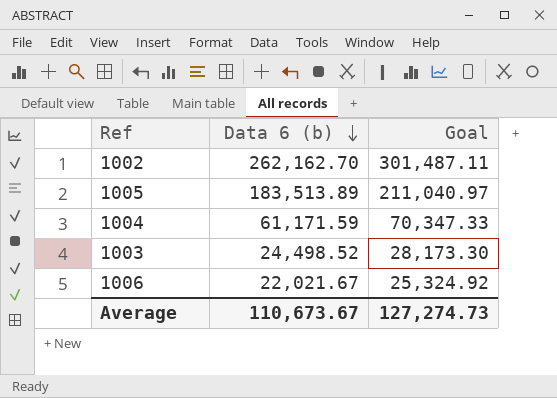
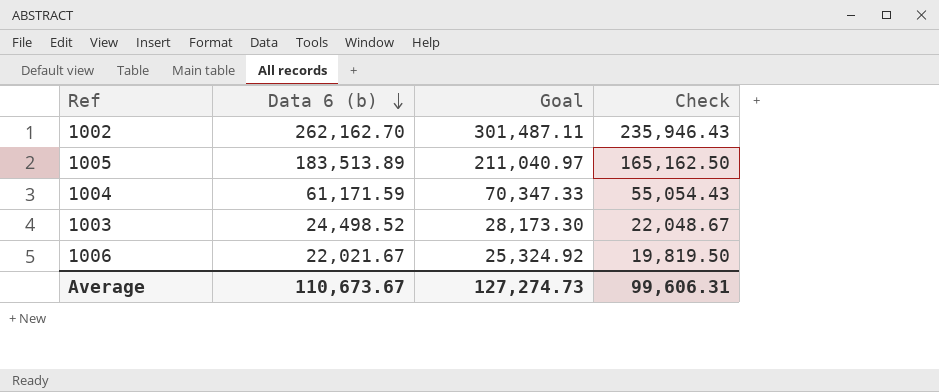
column Check | formula: none -> [Data 6 (b)] * 0.9

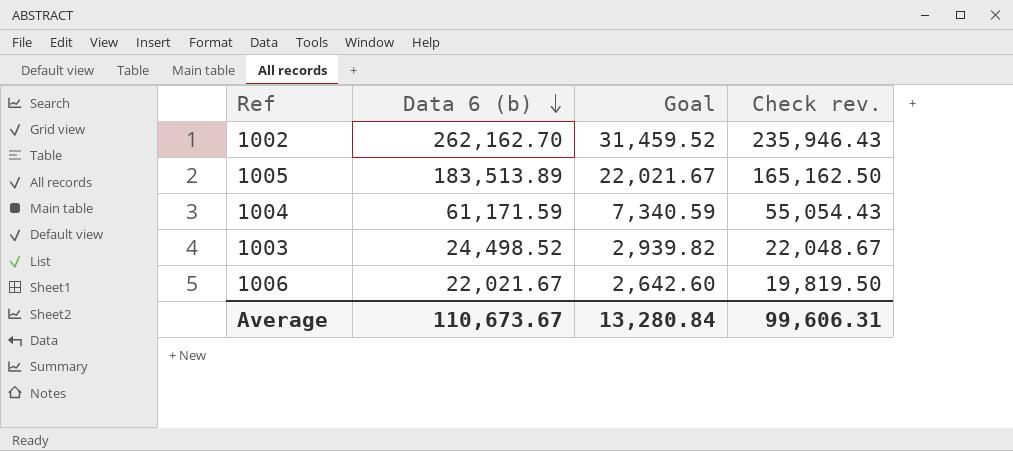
column Goal | formula: [Data 6 (b)] * 1.15 -> [Data 6 (b)] * 0.12
column name: Check -> Check rev.
Average | Goal: 127,274.73 -> 13,280.84

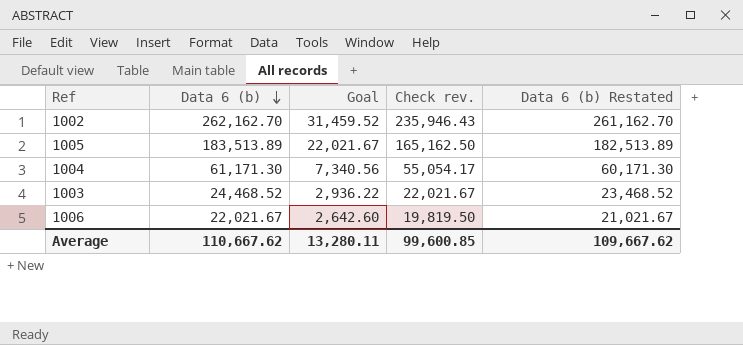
column Data 6 (b) Restated | formula: none -> [Data 6 (b)] - 1000
1004 | Data 6 (b): 61,171.59 -> 61,171.30
1004 | Goal: 7,340.59 -> 7,340.56
1004 | Check rev.: 55,054.43 -> 55,054.17
1003 | Data 6 (b): 24,498.52 -> 24,468.52
1003 | Goal: 2,939.82 -> 2,936.22
1003 | Check rev.: 22,048.67 -> 22,021.67
Average | Data 6 (b): 110,673.67 -> 110,667.62
Average | Goal: 13,280.84 -> 13,280.11
Average | Check rev.: 99,606.31 -> 99,600.85

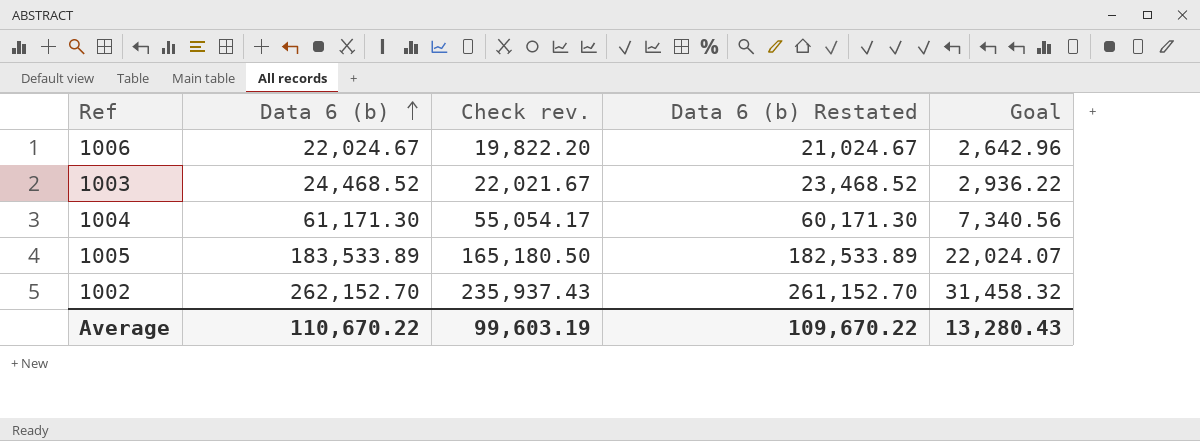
row order: Data 6 (b) descending -> Data 6 (b) ascending
column Goal | position: 3 -> 5
1006 | Data 6 (b): 22,021.67 -> 22,024.67
1006 | Check rev.: 19,819.50 -> 19,822.20
1006 | Data 6 (b) Restated: 21,021.67 -> 21,024.67
1006 | Goal: 2,642.60 -> 2,642.96
1005 | Data 6 (b): 183,513.89 -> 183,533.89
1005 | Check rev.: 165,162.50 -> 165,180.50
1005 | Data 6 (b) Restated: 182,513.89 -> 182,533.89
1005 | Goal: 22,021.67 -> 22,024.07
1002 | Data 6 (b): 262,162.70 -> 262,152.70
1002 | Check rev.: 235,946.43 -> 235,937.43
1002 | Data 6 (b) Restated: 261,162.70 -> 261,152.70
1002 | Goal: 31,459.52 -> 31,458.32
Average | Data 6 (b): 110,667.62 -> 110,670.22
Average | Check rev.: 99,600.85 -> 99,603.19
Average | Data 6 (b) Restated: 109,667.62 -> 109,670.22
Average | Goal: 13,280.11 -> 13,280.43

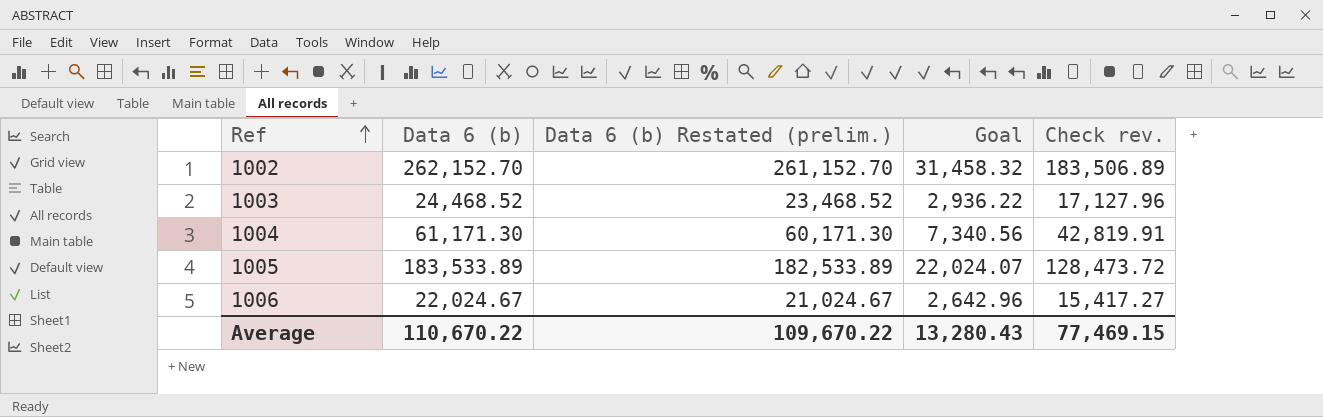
row order: Data 6 (b) ascending -> Ref ascending
column name: Data 6 (b) Restated -> Data 6 (b) Restated (prelim.)
column Check rev. | formula: [Data 6 (b)] * 0.9 -> [Data 6 (b)] * 0.7
column Check rev. | position: 3 -> 5
Average | Check rev.: 99,603.19 -> 77,469.15

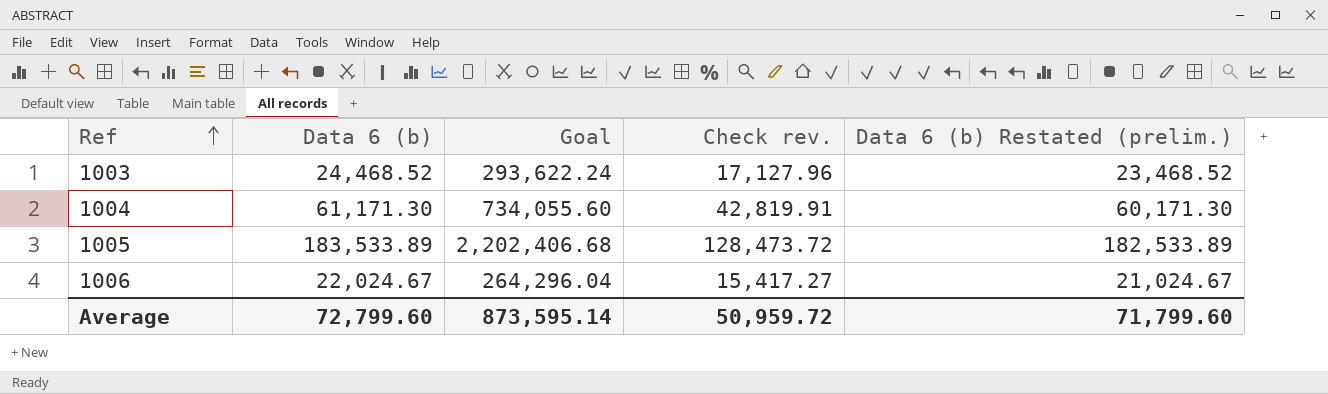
column Goal | formula: [Data 6 (b)] * 0.12 -> [Data 6 (b)] * 12
column Data 6 (b) Restated (prelim.) | position: 3 -> 5
row 1002: 262,152.70 | 261,152.70 | 31,458.32 | 183,506.89 -> none
Average | Data 6 (b): 110,670.22 -> 72,799.60
Average | Goal: 13,280.43 -> 873,595.14
Average | Check rev.: 77,469.15 -> 50,959.72
Average | Data 6 (b) Restated (prelim.): 109,670.22 -> 71,799.60

